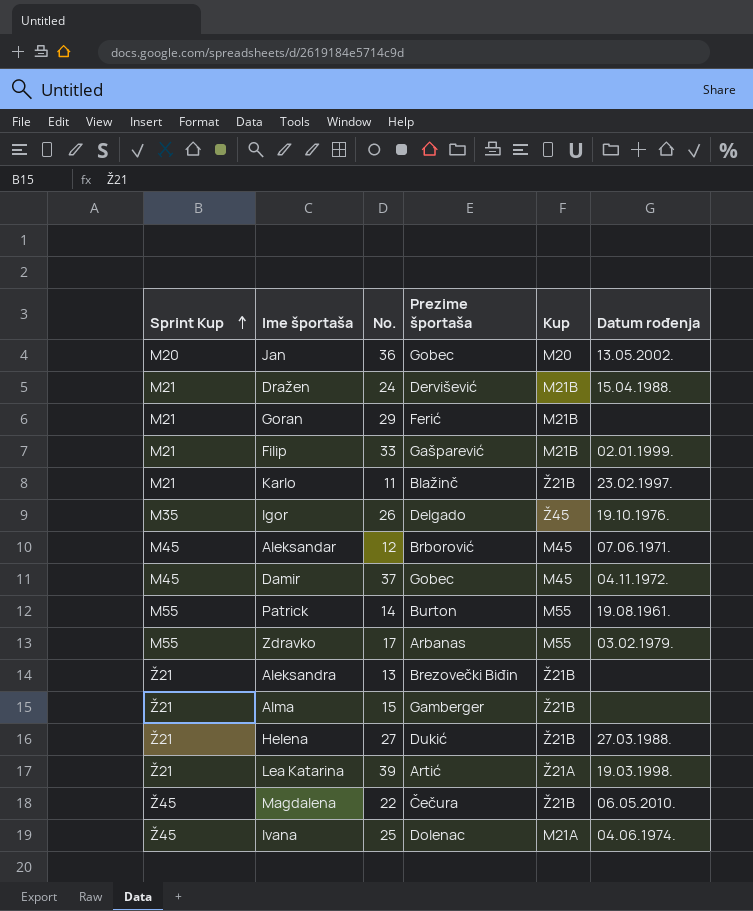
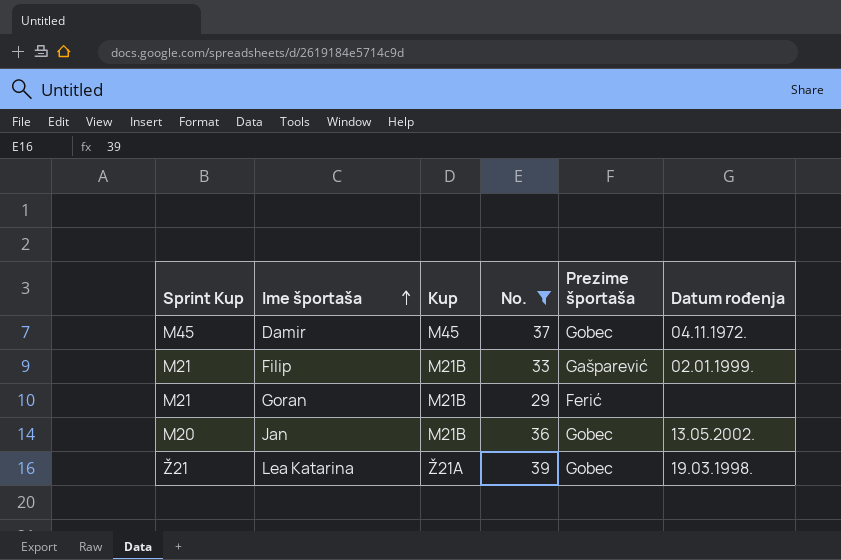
filter: none -> No. >= 29
row order: Sprint Kup ascending -> Ime športaša ascending
column Kup | position: 5 -> 3
Jan | Kup: M20 -> M21B
Lea Katarina | Prezime športaša: Artić -> Gobec

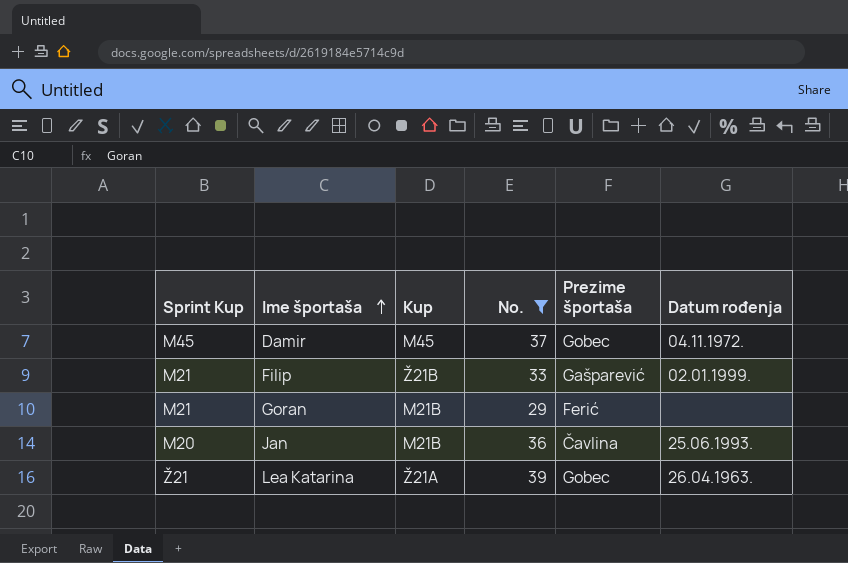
Filip | Kup: M21B -> Ž21B
Jan | Prezime športaša: Gobec -> Čavlina
Jan | Datum rođenja: 13.05.2002. -> 25.06.1993.
Lea Katarina | Datum rođenja: 19.03.1998. -> 26.04.1963.

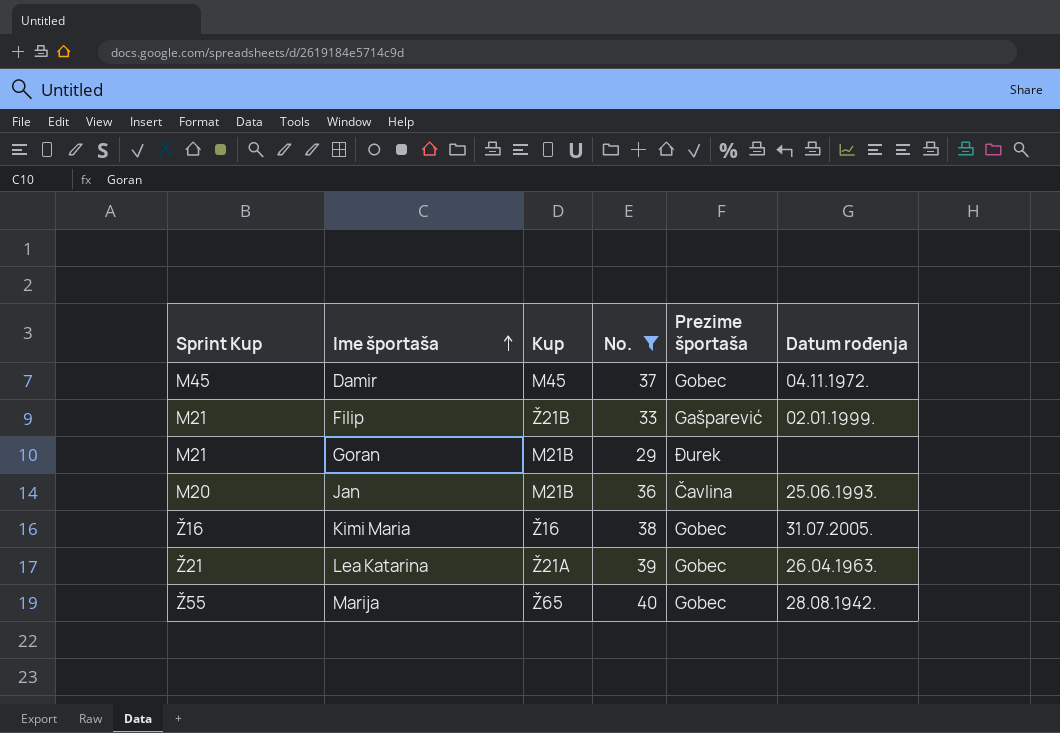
Goran | Prezime športaša: Ferić -> Đurek
row Kimi Maria: none -> Ž16 | Ž16 | 38 | Gobec | 31.07.2005.
row Marija: none -> Ž55 | Ž65 | 40 | Gobec | 28.08.1942.

